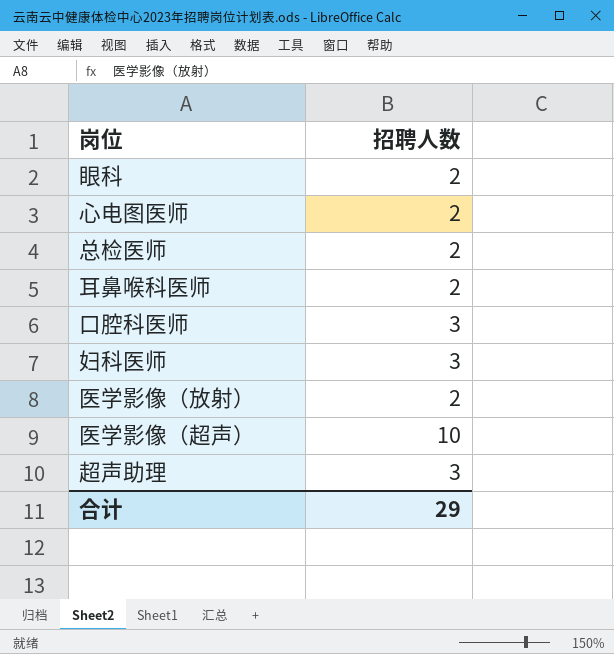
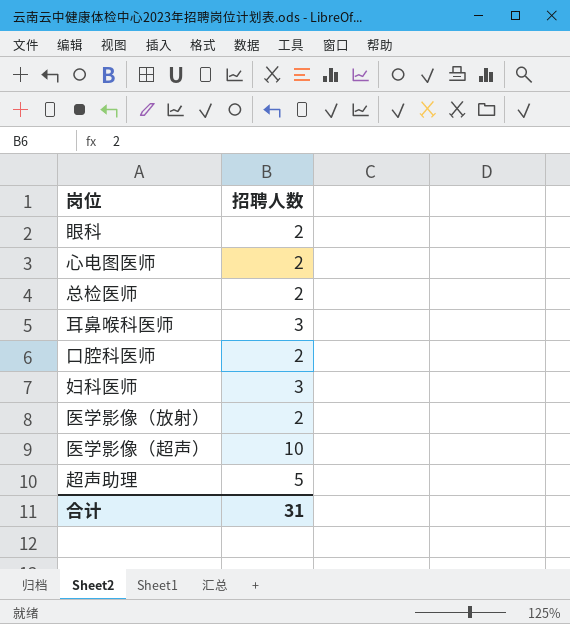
耳鼻喉科医师 | 招聘人数: 2 -> 3
口腔科医师 | 招聘人数: 3 -> 2
超声助理 | 招聘人数: 3 -> 5
合计 | 招聘人数: 29 -> 31

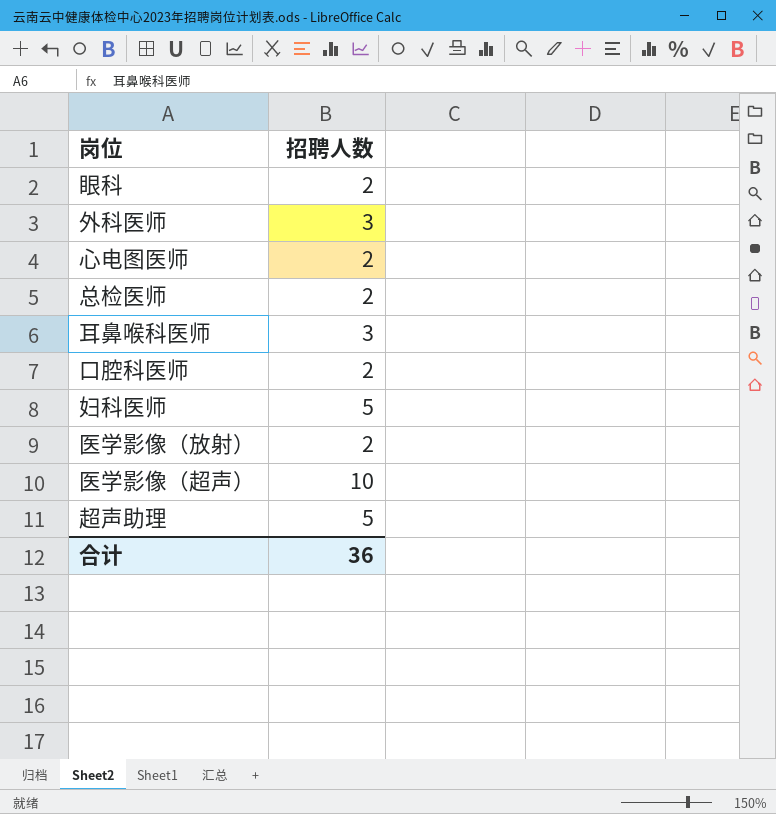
row 外科医师: none -> 3
妇科医师 | 招聘人数: 3 -> 5
合计 | 招聘人数: 31 -> 36

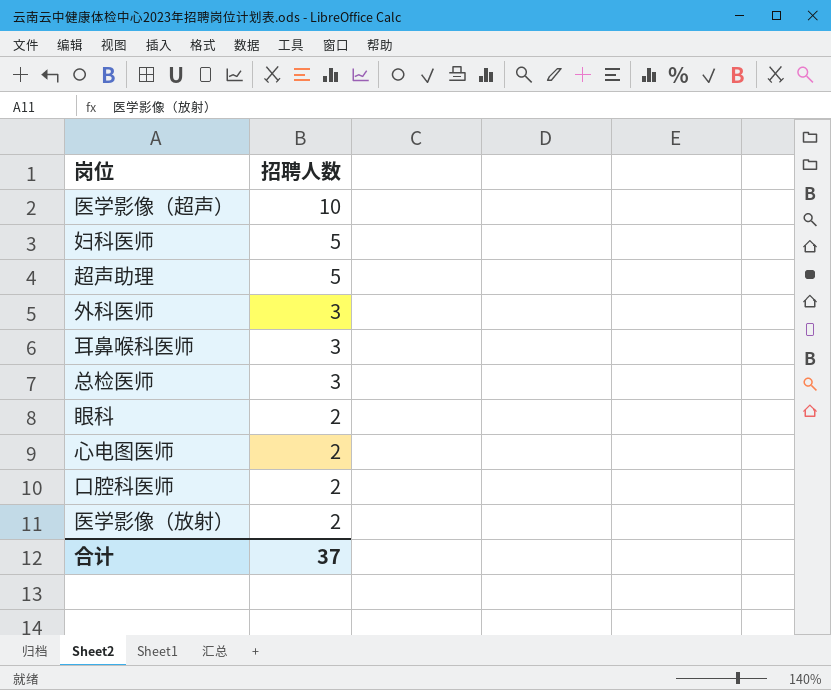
row order: none -> 招聘人数 descending
总检医师 | 招聘人数: 2 -> 3
合计 | 招聘人数: 36 -> 37

